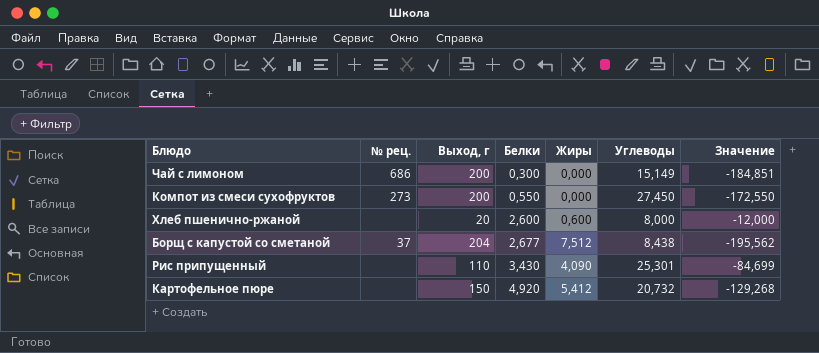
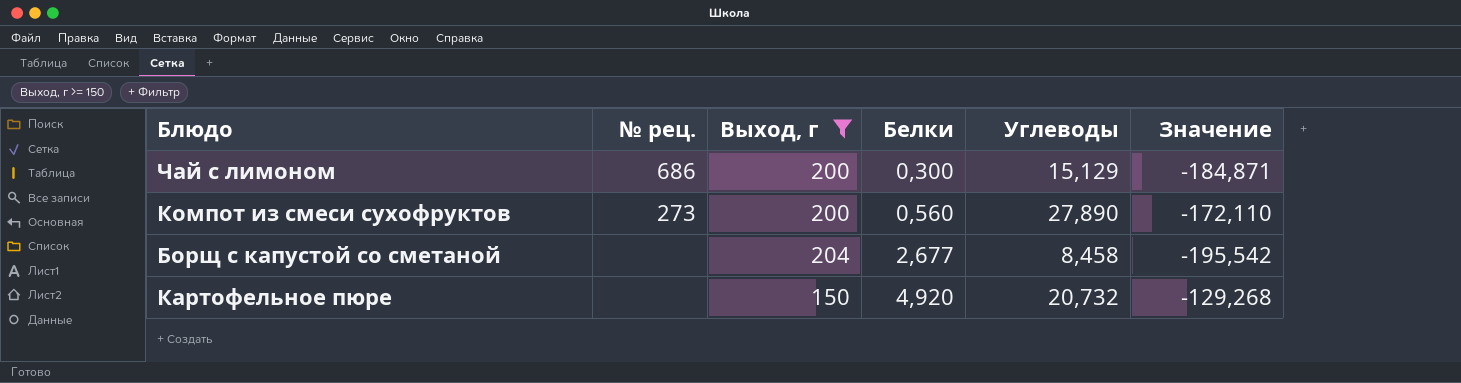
filter: none -> Выход, г >= 150
column Жиры | position: 5 -> none
Чай с лимоном | Углеводы: 15,149 -> 15,129
Чай с лимоном | Значение: -184,851 -> -184,871
Компот из смеси сухофруктов | Белки: 0,550 -> 0,560
Компот из смеси сухофруктов | Углеводы: 27,450 -> 27,890
Компот из смеси сухофруктов | Значение: -172,550 -> -172,110
Борщ с капустой со сметаной | № рец.: 37 -> none
Борщ с капустой со сметаной | Углеводы: 8,438 -> 8,458
Борщ с капустой со сметаной | Значение: -195,562 -> -195,542

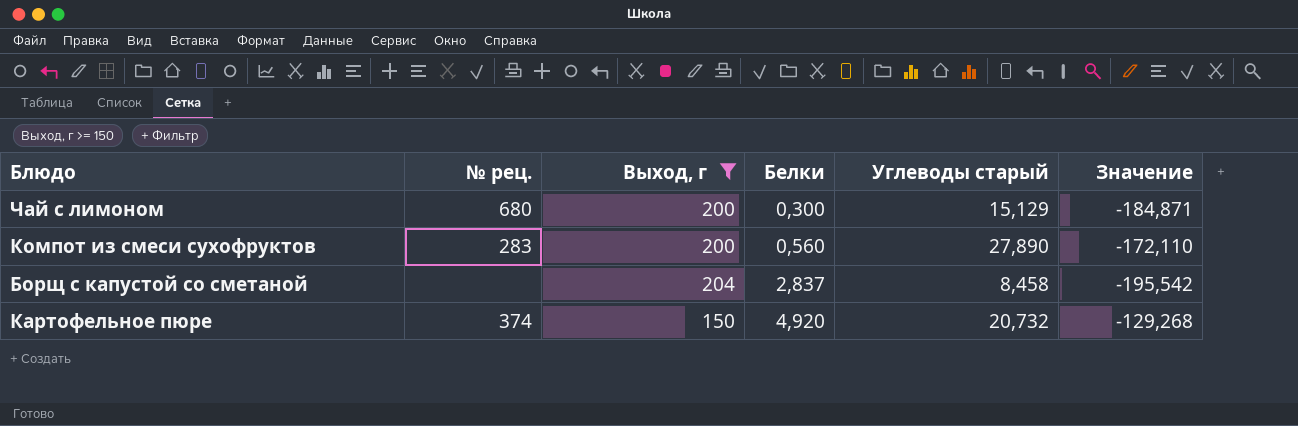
column name: Углеводы -> Углеводы старый
Чай с лимоном | № рец.: 686 -> 680
Компот из смеси сухофруктов | № рец.: 273 -> 283
Борщ с капустой со сметаной | Белки: 2,677 -> 2,837
Картофельное пюре | № рец.: none -> 374

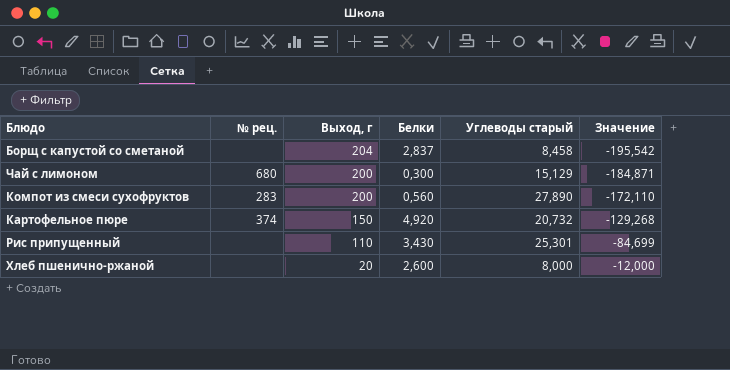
filter: Выход, г >= 150 -> none
row order: Белки ascending -> Выход, г descending

